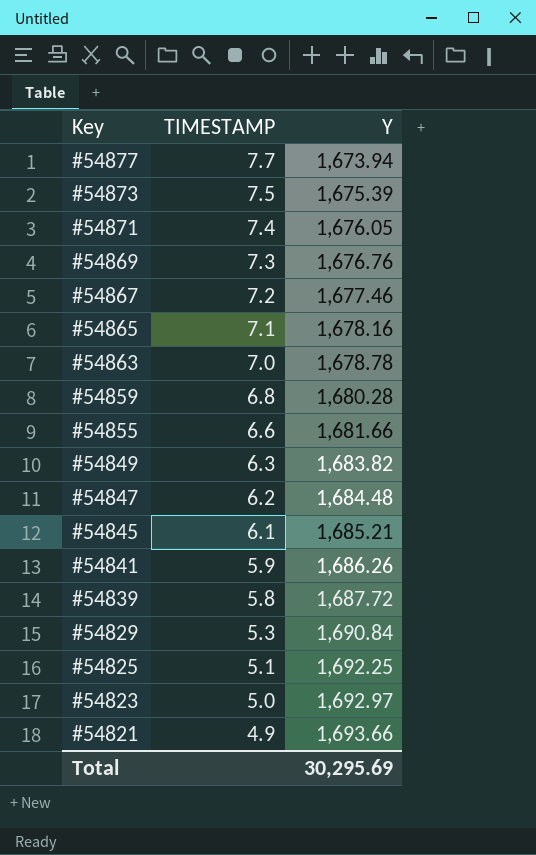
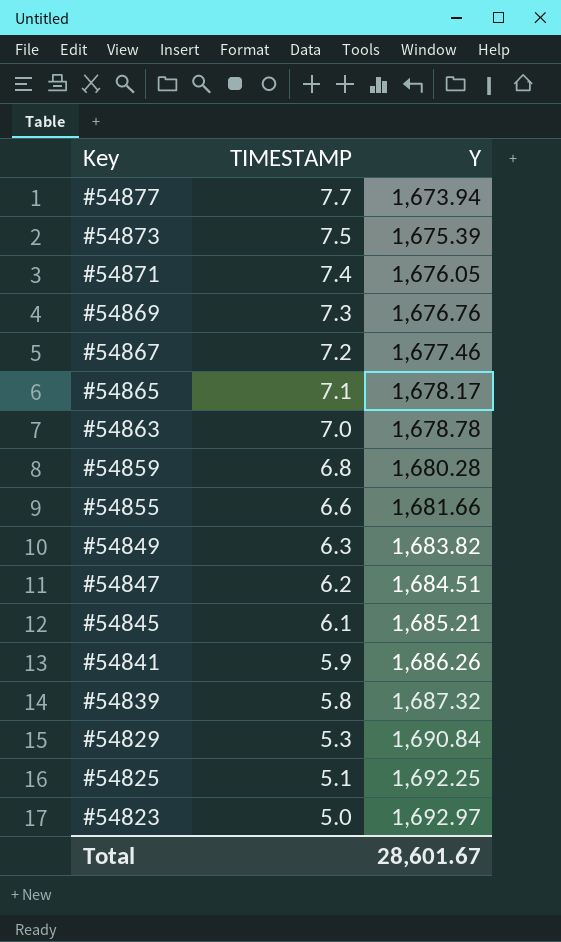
row #54821: 4.9 | 1,693.66 -> none
#54865 | Y: 1,678.16 -> 1,678.17
#54847 | Y: 1,684.48 -> 1,684.51
#54839 | Y: 1,687.72 -> 1,687.32
Total | Y: 30,295.69 -> 28,601.67

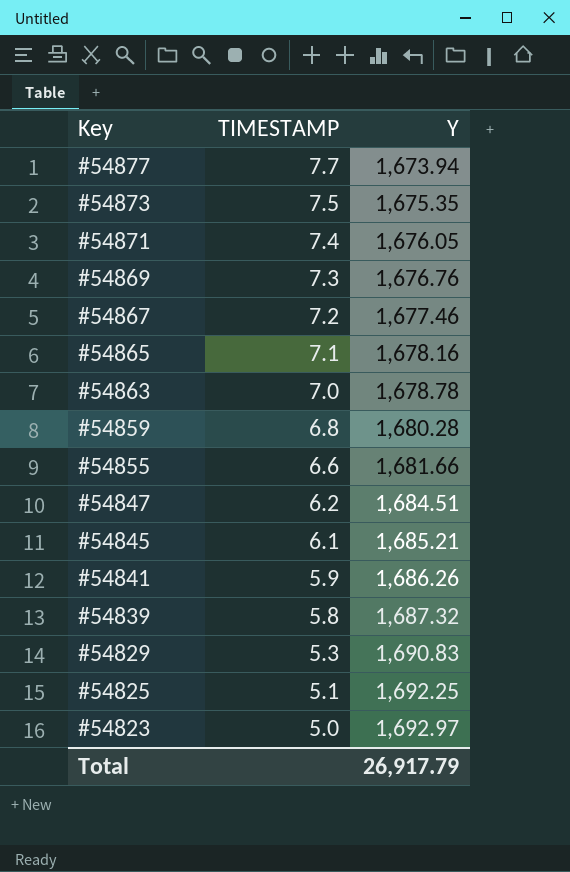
row #54849: 6.3 | 1,683.82 -> none
#54873 | Y: 1,675.39 -> 1,675.35
#54865 | Y: 1,678.17 -> 1,678.16
#54829 | Y: 1,690.84 -> 1,690.83
Total | Y: 28,601.67 -> 26,917.79

